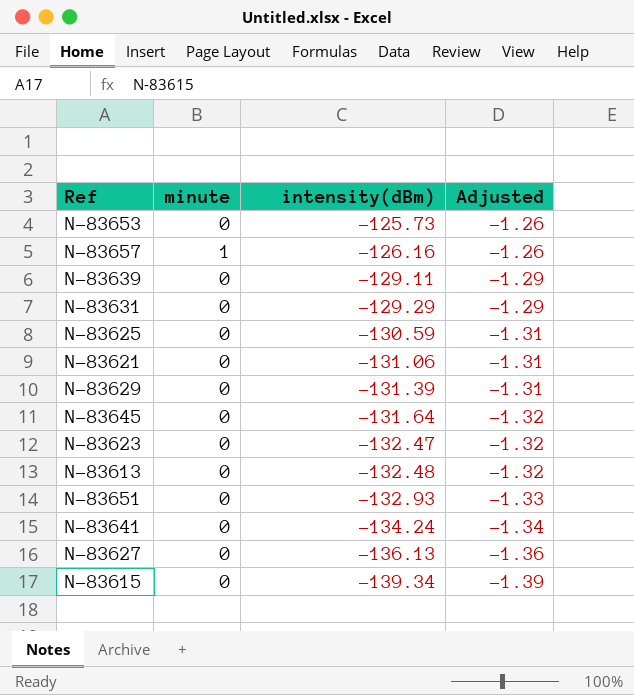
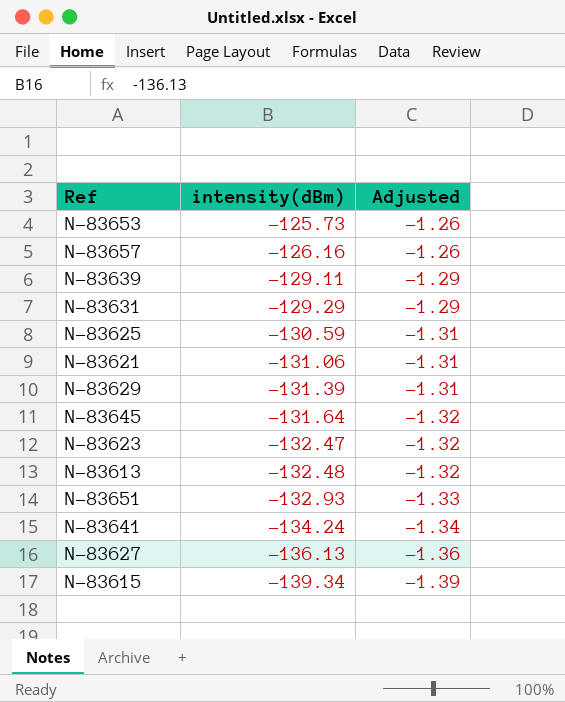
column minute | position: 2 -> none

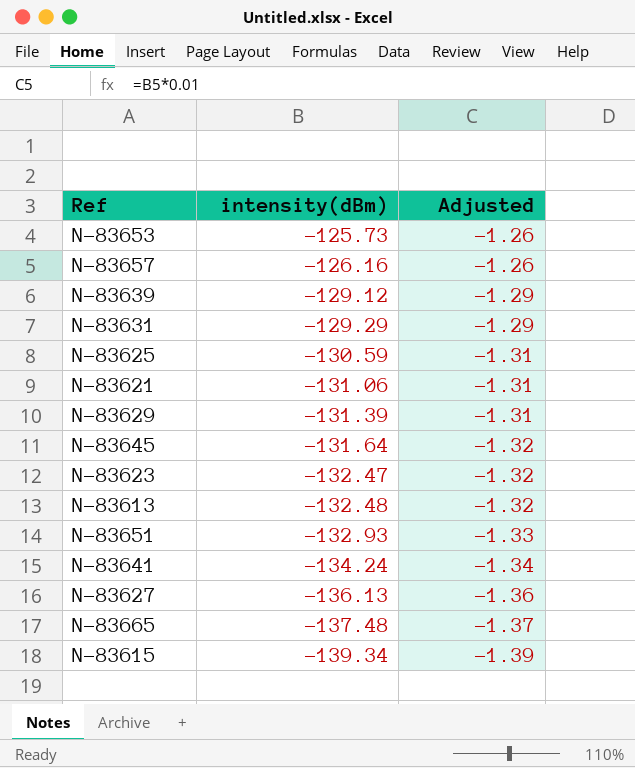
N-83639 | intensity(dBm): -129.11 -> -129.12
row N-83665: none -> -137.48 | -1.37

